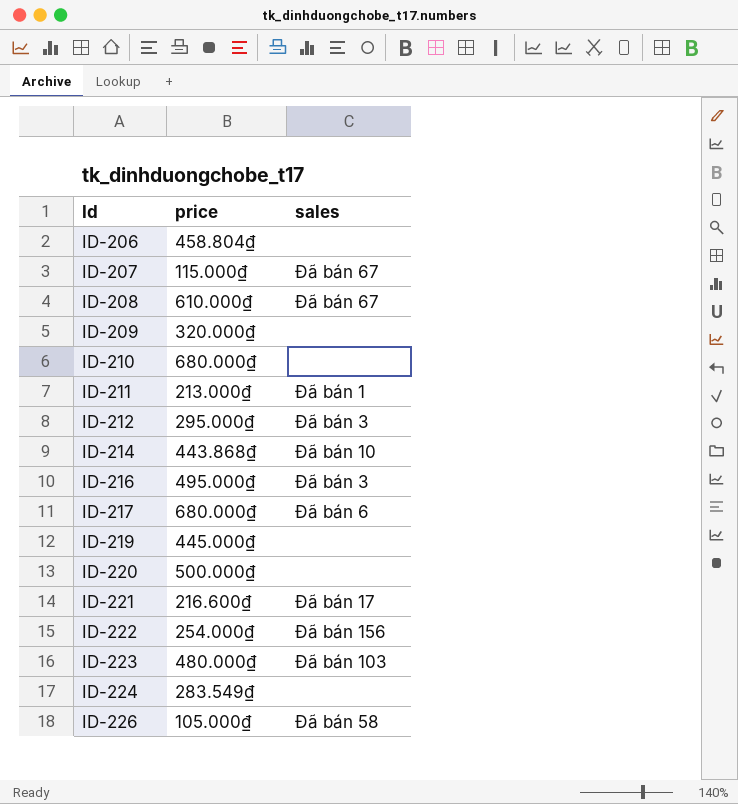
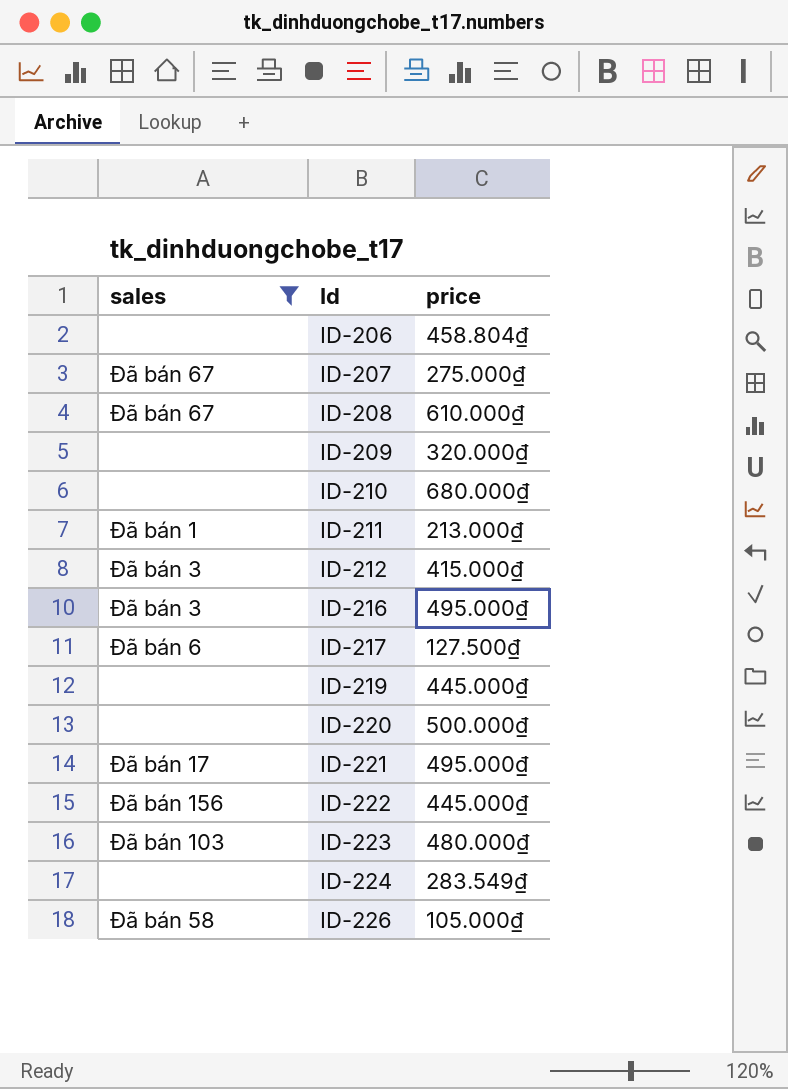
filter: none -> sales != Đã bán 10
column sales | position: 3 -> 1
ID-207 | price: 115.000₫ -> 275.000₫
ID-212 | price: 295.000₫ -> 415.000₫
ID-217 | price: 680.000₫ -> 127.500₫
ID-221 | price: 216.600₫ -> 495.000₫
ID-222 | price: 254.000₫ -> 445.000₫

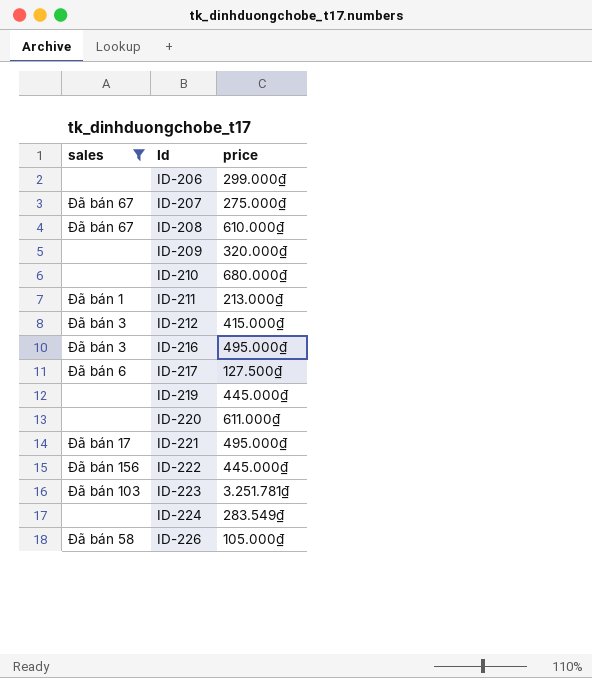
ID-206 | price: 458.804₫ -> 299.000₫
ID-220 | price: 500.000₫ -> 611.000₫
ID-223 | price: 480.000₫ -> 3.251.781₫

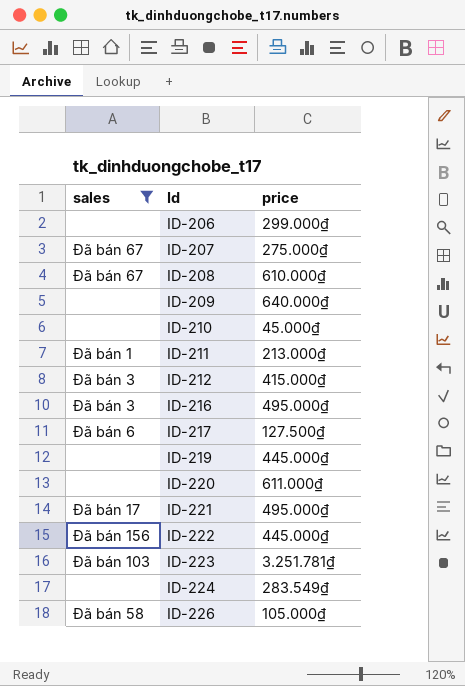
ID-209 | price: 320.000₫ -> 640.000₫
ID-210 | price: 680.000₫ -> 45.000₫

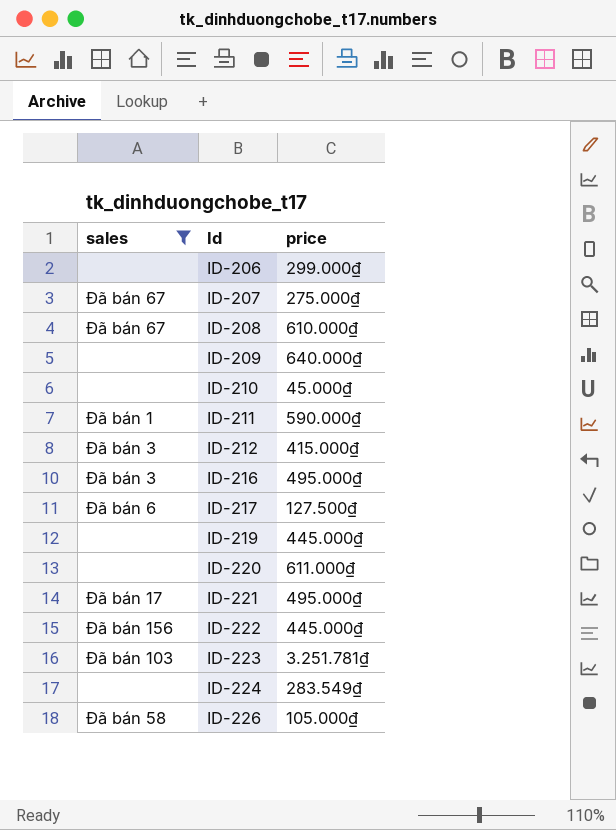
ID-211 | price: 213.000₫ -> 590.000₫

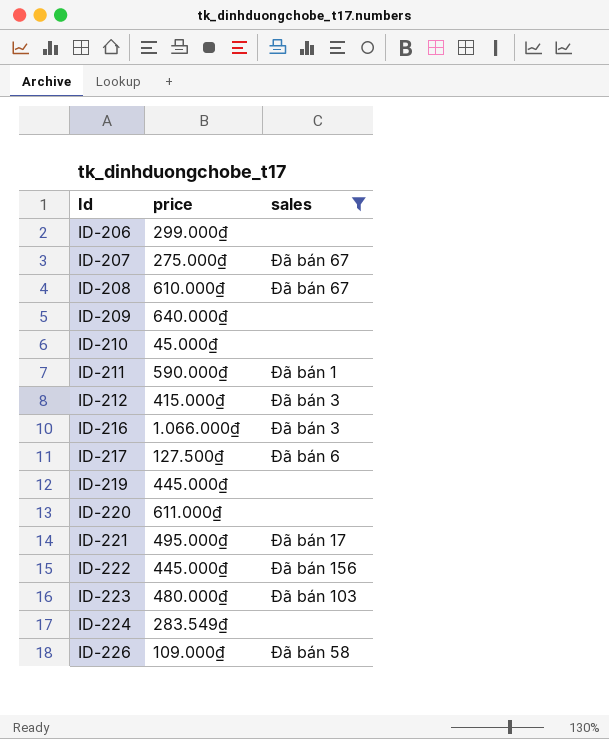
column sales | position: 1 -> 3
ID-216 | price: 495.000₫ -> 1.066.000₫
ID-223 | price: 3.251.781₫ -> 480.000₫
ID-226 | price: 105.000₫ -> 109.000₫

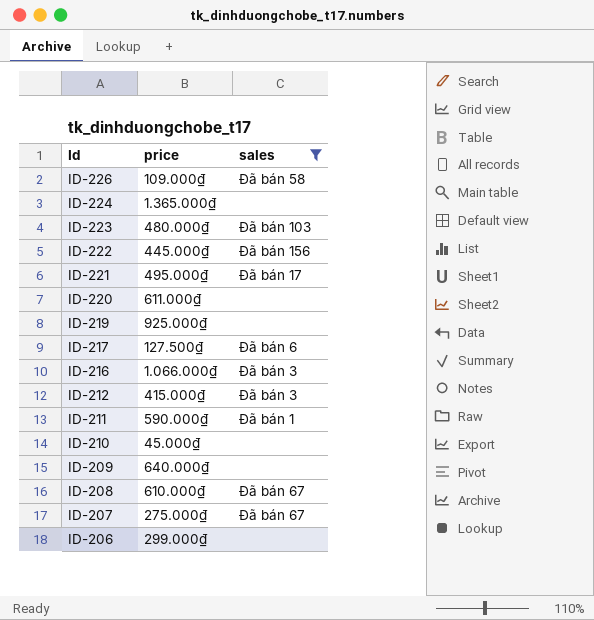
row order: Id ascending -> Id descending
ID-224 | price: 283.549₫ -> 1.365.000₫
ID-219 | price: 445.000₫ -> 925.000₫

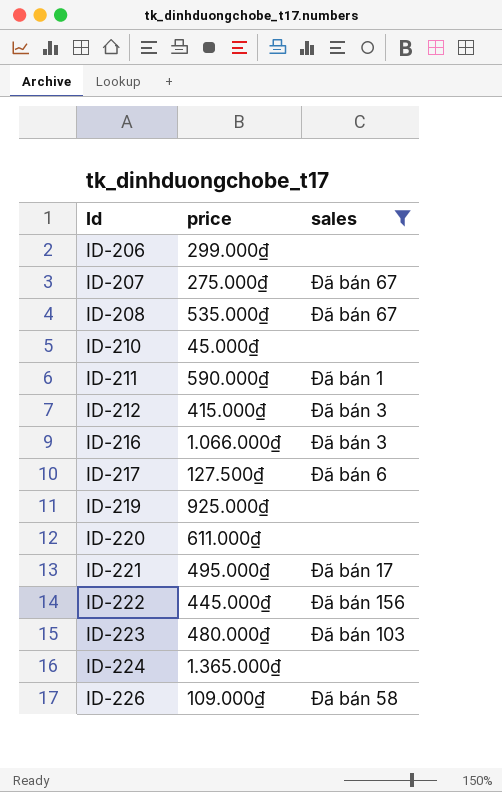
row order: Id descending -> Id ascending
row ID-209: 640.000₫ | none -> none
ID-208 | price: 610.000₫ -> 535.000₫

